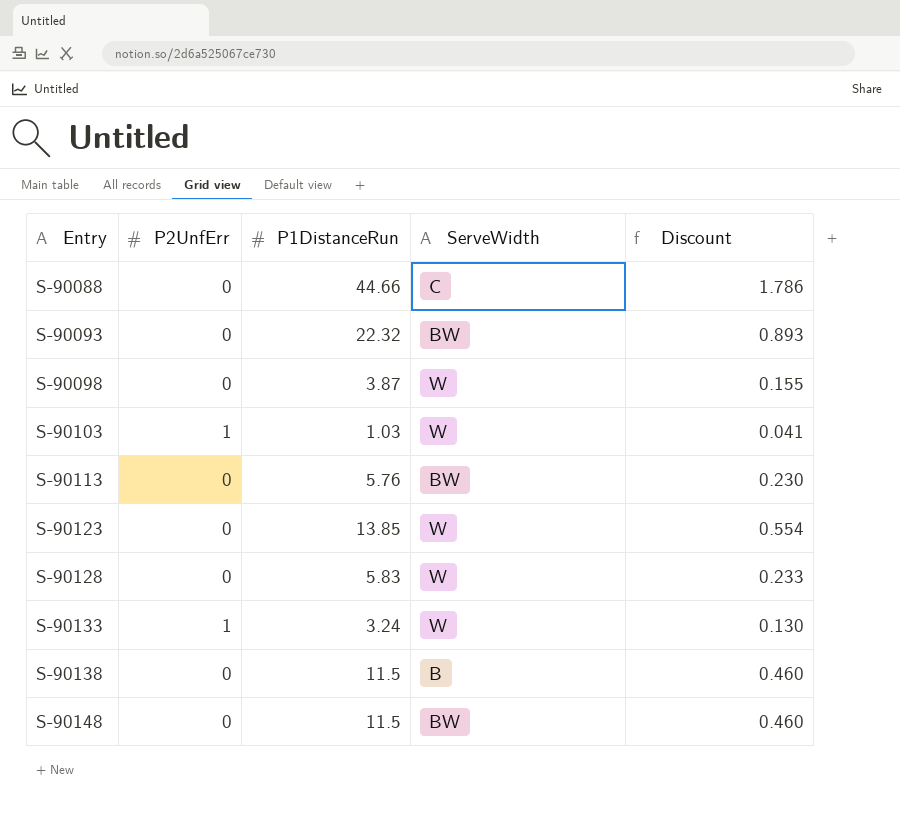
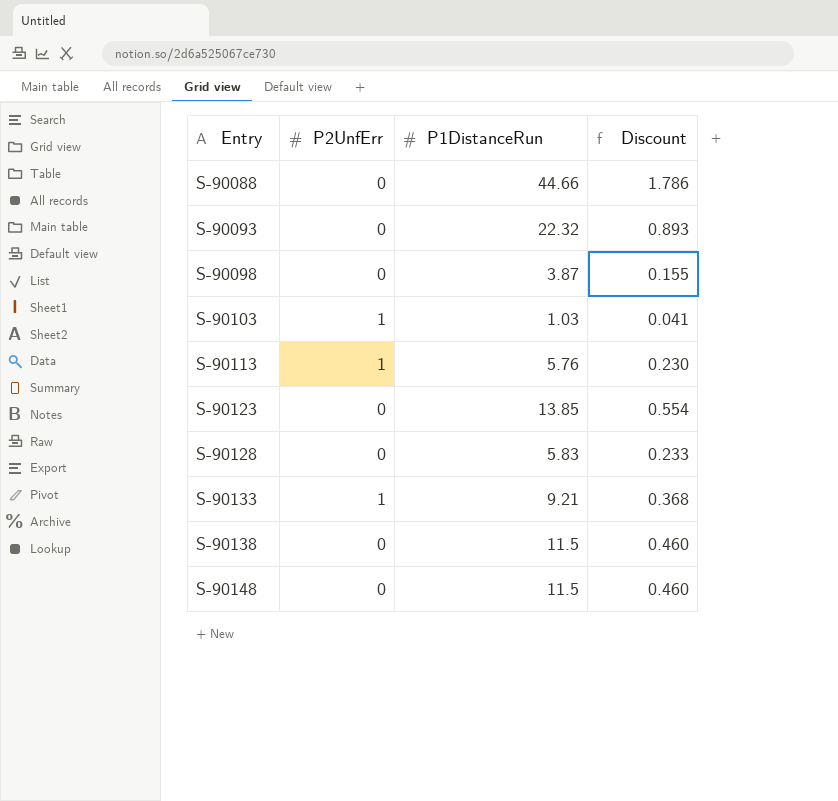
column ServeWidth | position: 4 -> none
S-90113 | P2UnfErr: 0 -> 1
S-90133 | P1DistanceRun: 3.24 -> 9.21
S-90133 | Discount: 0.130 -> 0.368

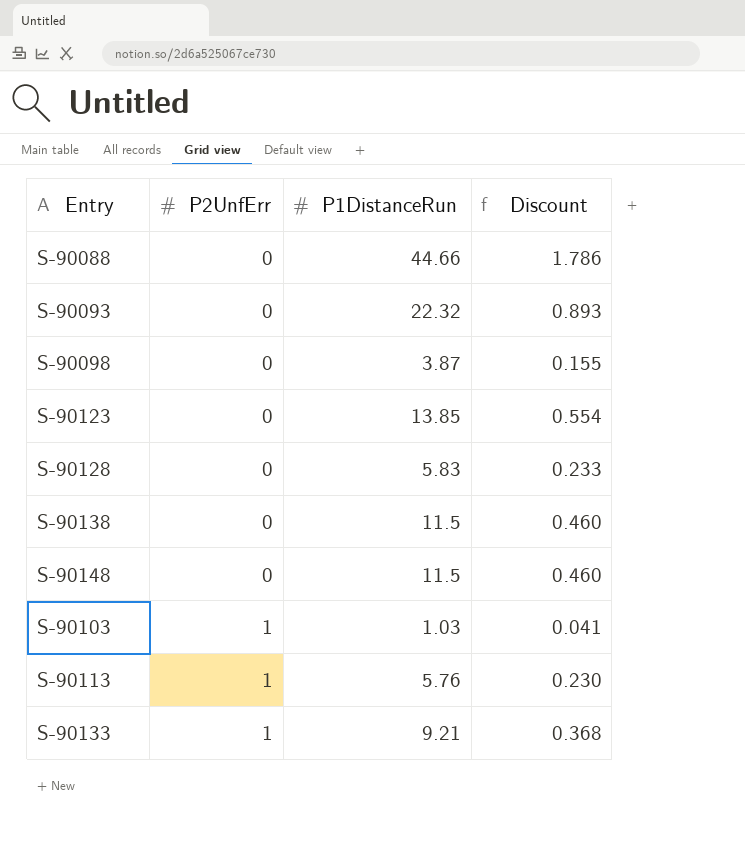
row order: Entry ascending -> P2UnfErr ascending

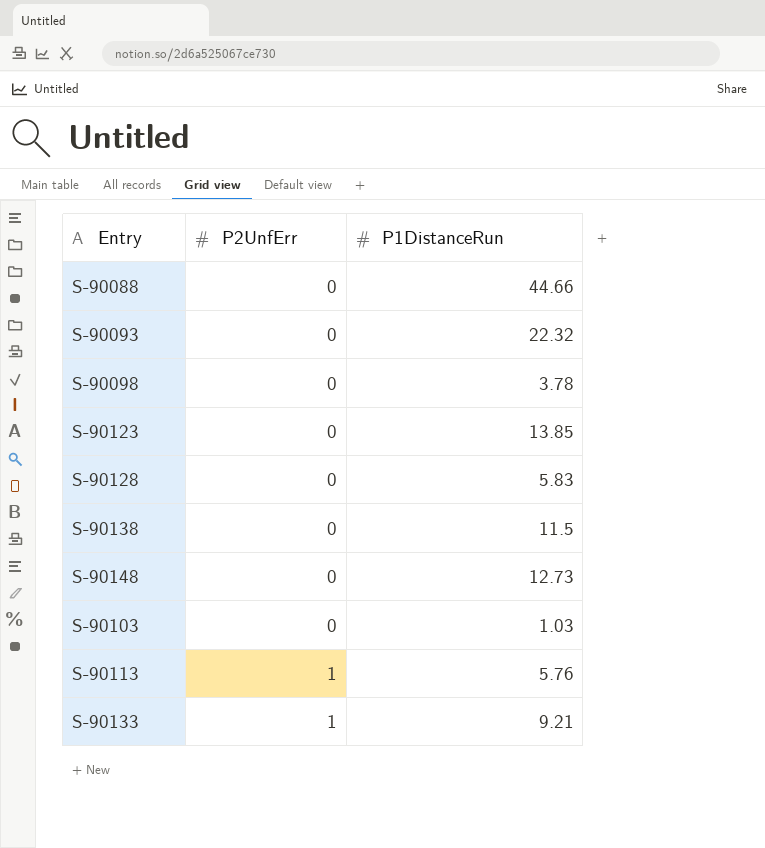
column Discount | formula: [P1DistanceRun] * 0.04 -> none
S-90098 | P1DistanceRun: 3.87 -> 3.78
S-90148 | P1DistanceRun: 11.5 -> 12.73
S-90103 | P2UnfErr: 1 -> 0

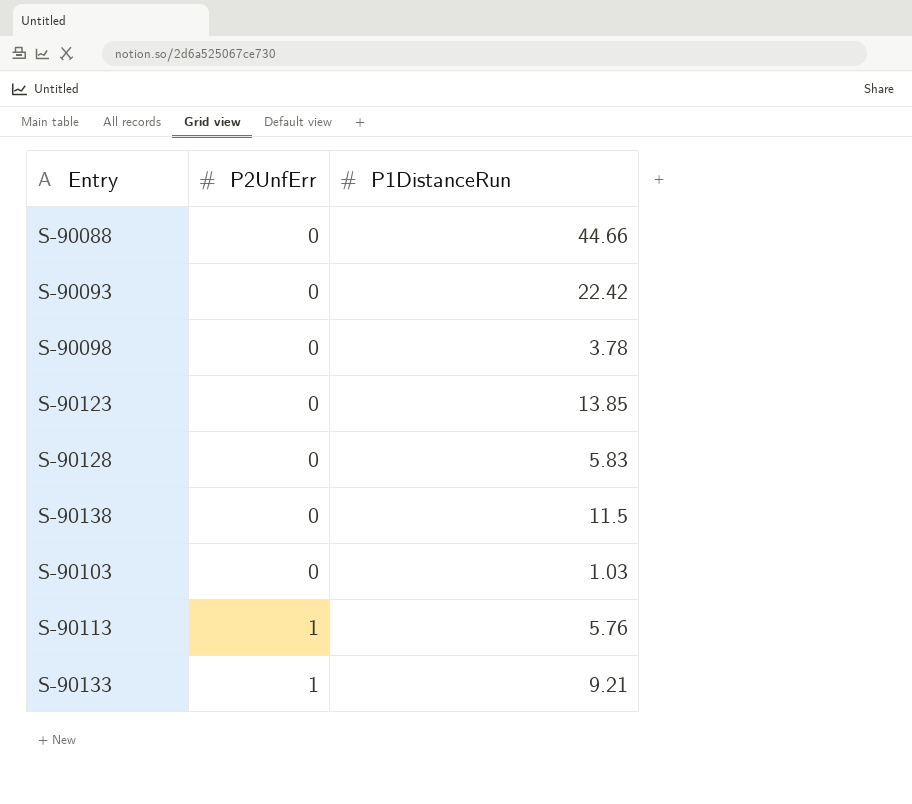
row S-90148: 0 | 12.73 -> none
S-90093 | P1DistanceRun: 22.32 -> 22.42

